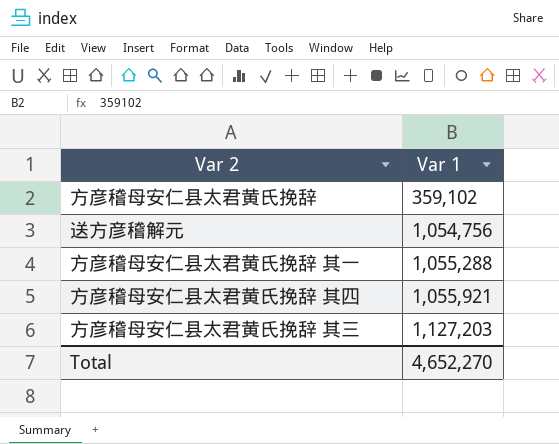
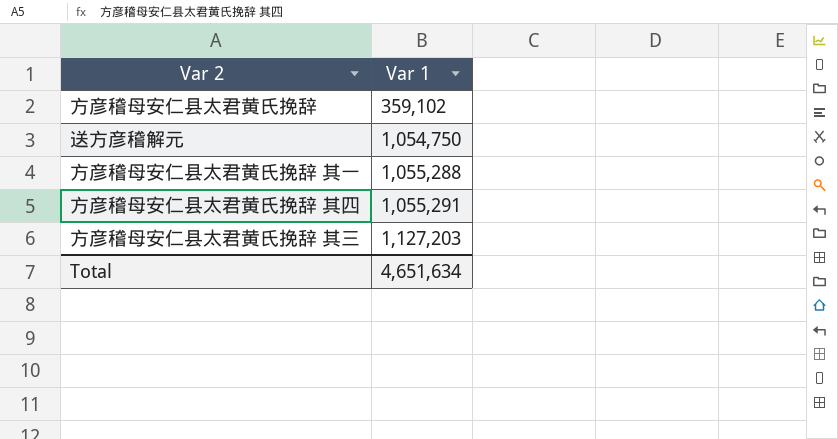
送方彦稽解元 | Var 1: 1,054,756 -> 1,054,750
方彦稽母安仁县太君黄氏挽辞 其四 | Var 1: 1,055,921 -> 1,055,291
Total | Var 1: 4,652,270 -> 4,651,634

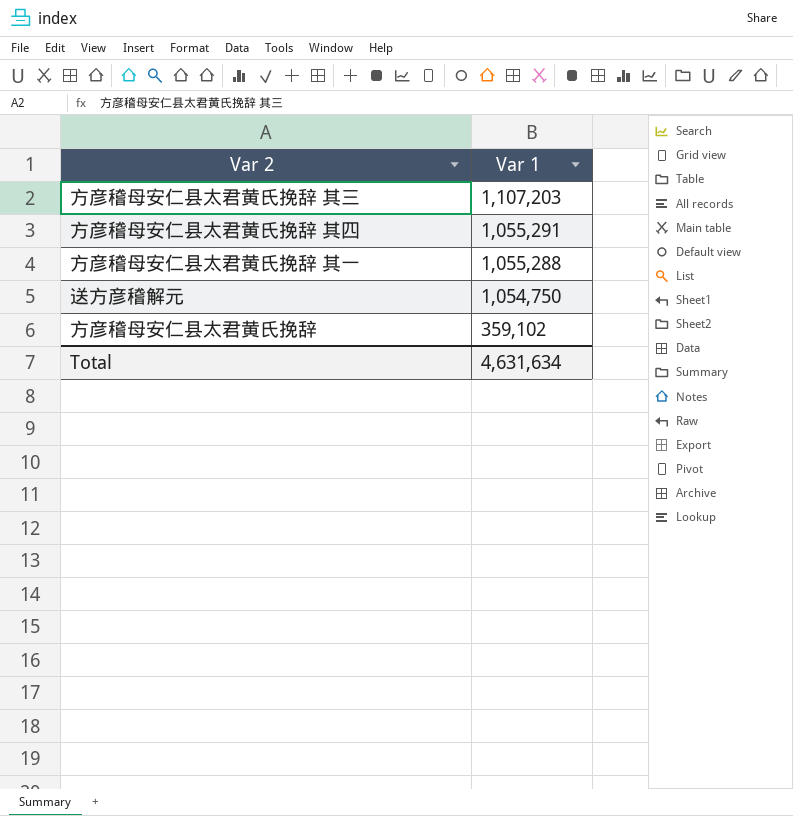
row order: Var 1 ascending -> Var 1 descending
方彦稽母安仁县太君黄氏挽辞 其三 | Var 1: 1,127,203 -> 1,107,203
Total | Var 1: 4,651,634 -> 4,631,634

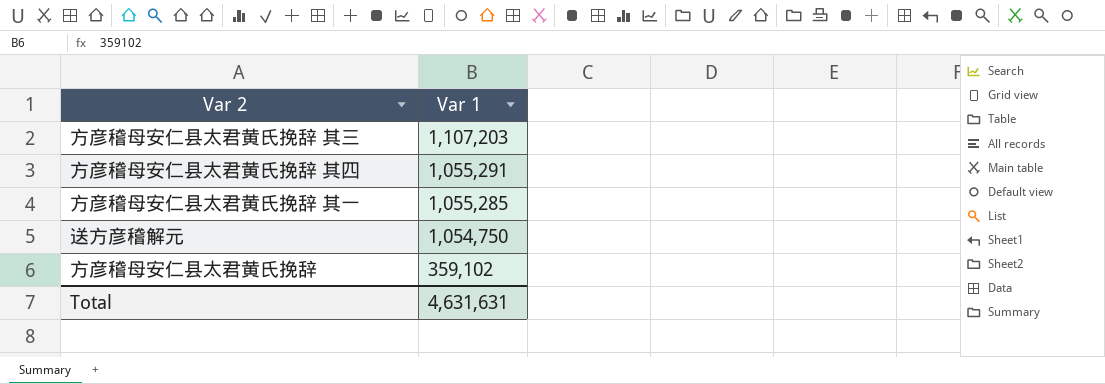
方彦稽母安仁县太君黄氏挽辞 其一 | Var 1: 1,055,288 -> 1,055,285
Total | Var 1: 4,631,634 -> 4,631,631

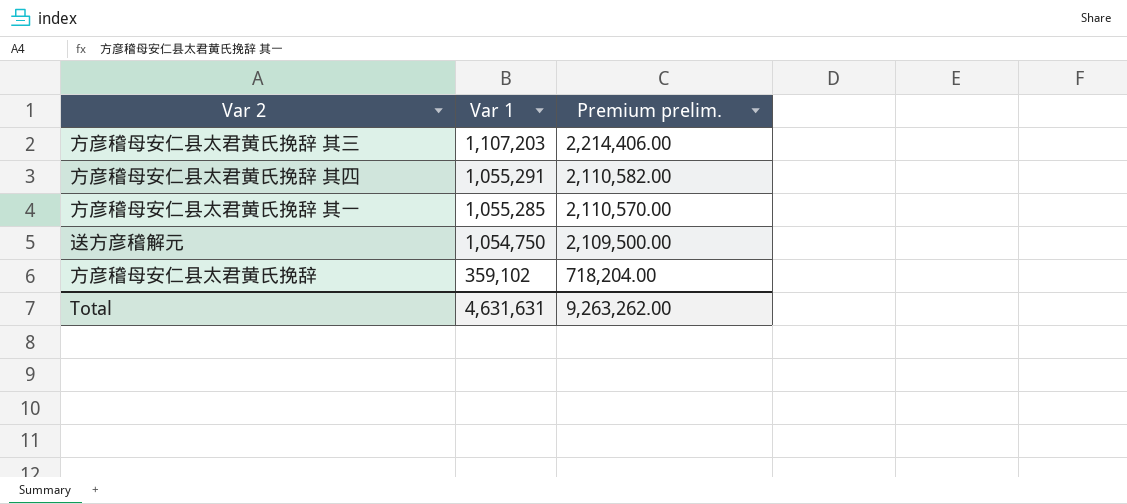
column Premium prelim. | formula: none -> [Var 1] * 2

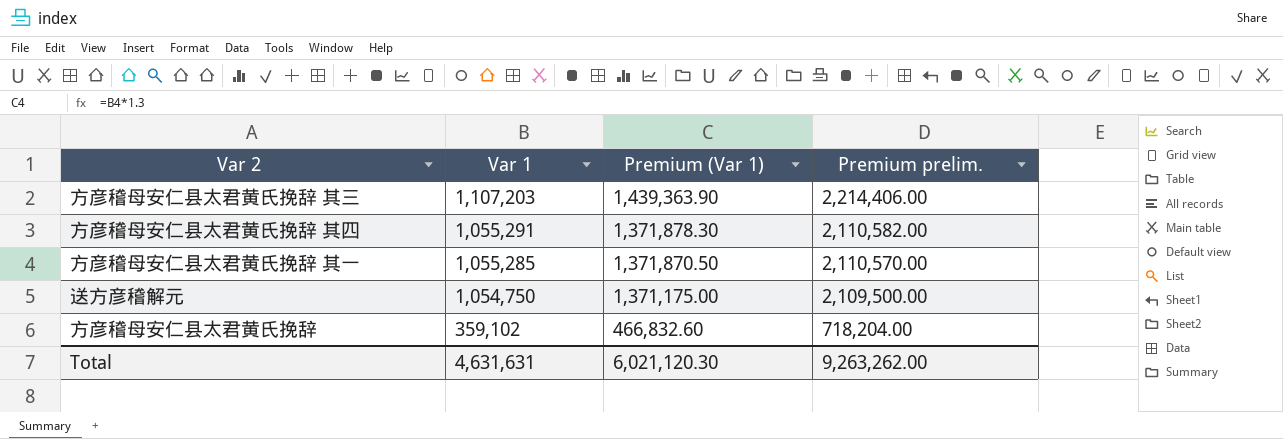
column Premium (Var 1) | formula: none -> [Var 1] * 1.3

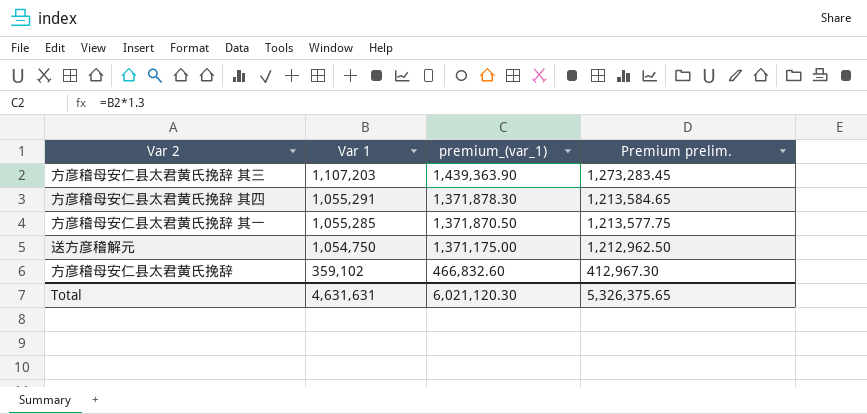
column name: Premium (Var 1) -> premium_(var_1)
column Premium prelim. | formula: [Var 1] * 2 -> [Var 1] * 1.15
Total | Premium prelim.: 9,263,262.00 -> 5,326,375.65

